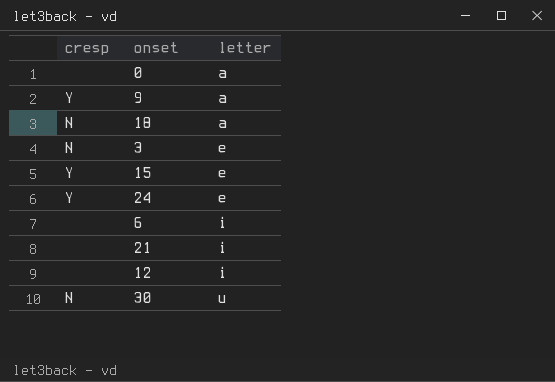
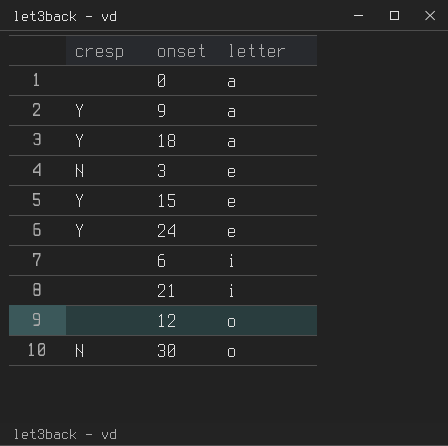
18 | cresp: N -> Y
12 | letter: i -> o
30 | letter: u -> o

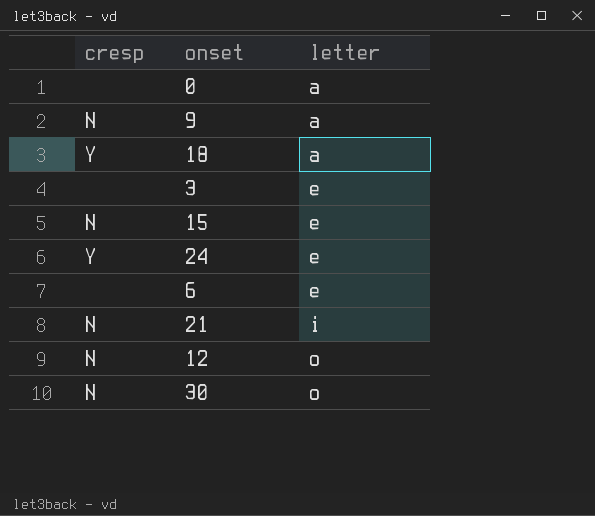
9 | cresp: Y -> N
3 | cresp: N -> none
15 | cresp: Y -> N
6 | letter: i -> e
21 | cresp: none -> N
12 | cresp: none -> N

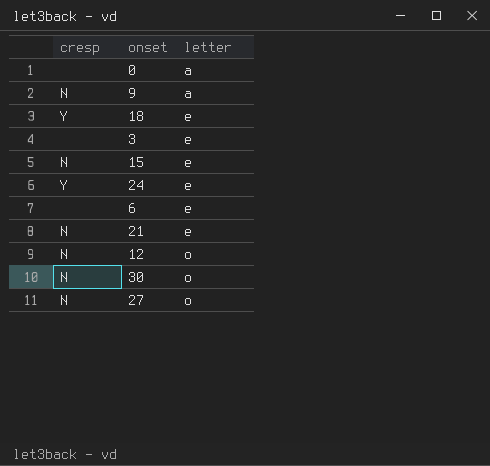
18 | letter: a -> e
21 | letter: i -> e
row 27: none -> N | o

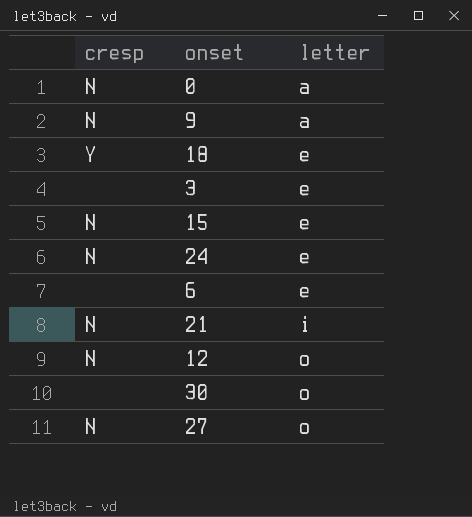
0 | cresp: none -> N
24 | cresp: Y -> N
21 | letter: e -> i
30 | cresp: N -> none

